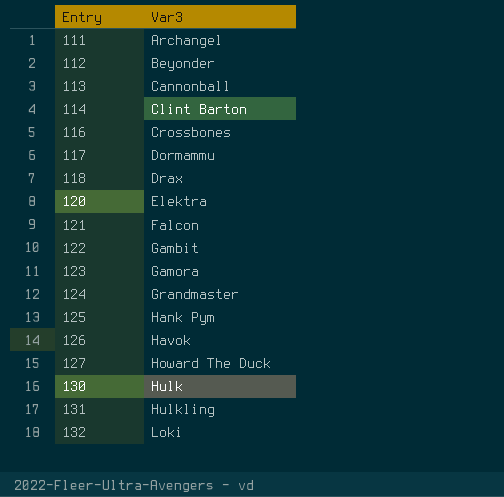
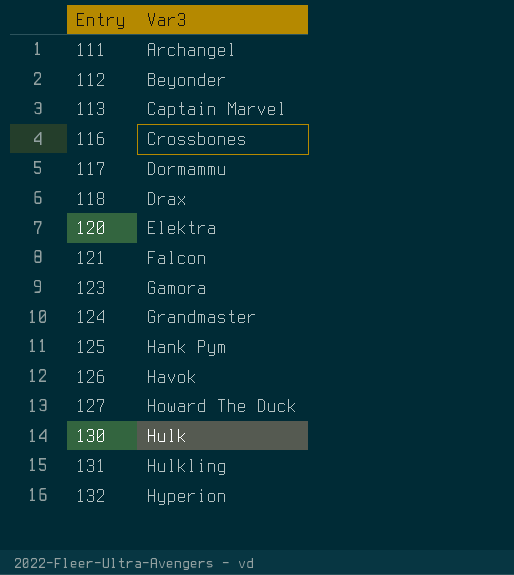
row 114: Clint Barton -> none
row 122: Gambit -> none
113 | Var3: Cannonball -> Captain Marvel
132 | Var3: Loki -> Hyperion

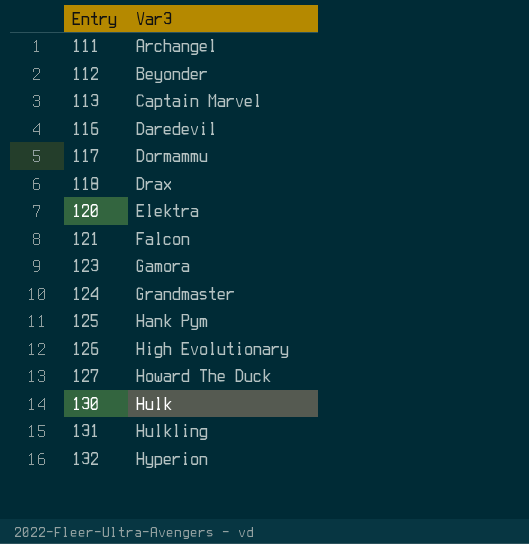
116 | Var3: Crossbones -> Daredevil
126 | Var3: Havok -> High Evolutionary

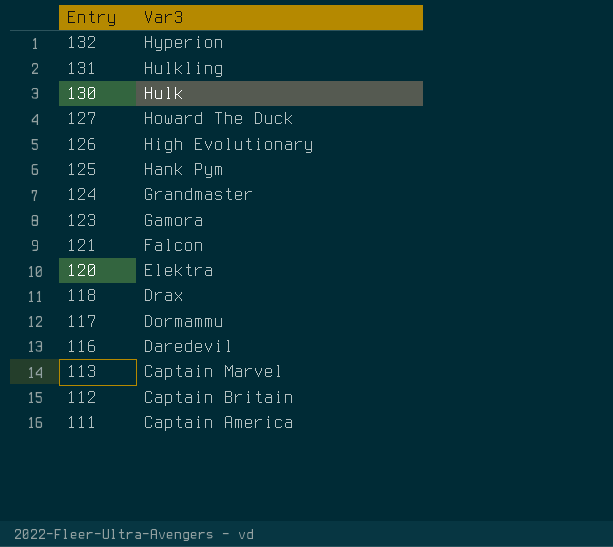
row order: Entry ascending -> Entry descending
112 | Var3: Beyonder -> Captain Britain
111 | Var3: Archangel -> Captain America

